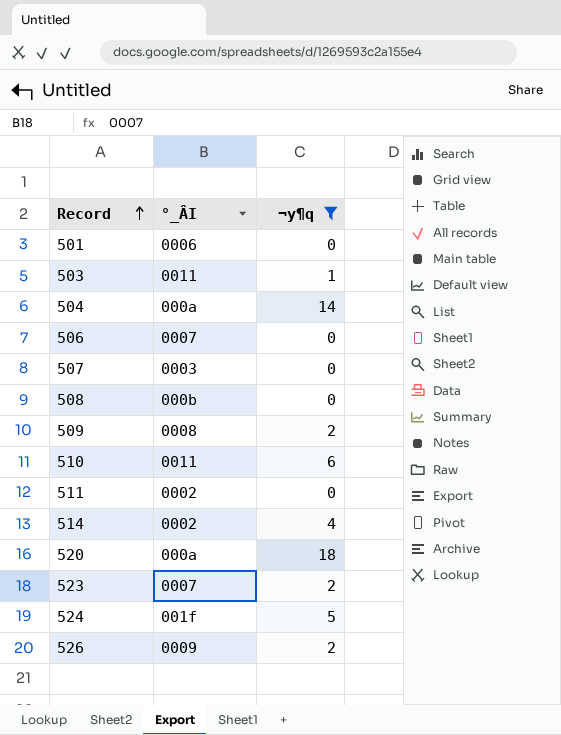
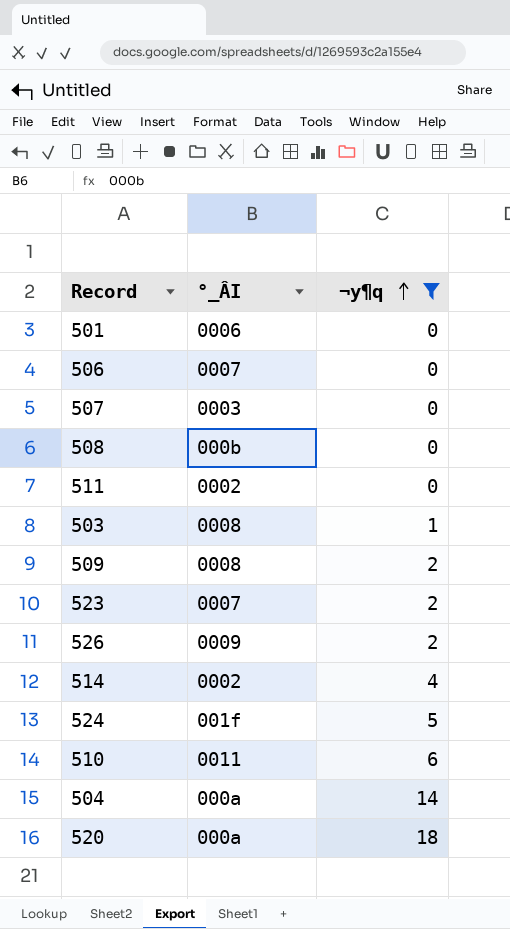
row order: Record ascending -> ¬y¶q ascending
503 | °_ÂI: 0011 -> 0008

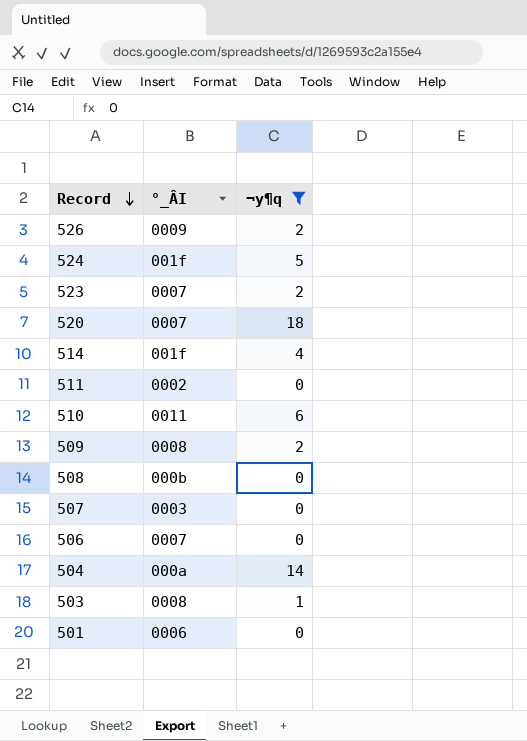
row order: ¬y¶q ascending -> Record descending
520 | °_ÂI: 000a -> 0007
514 | °_ÂI: 0002 -> 001f

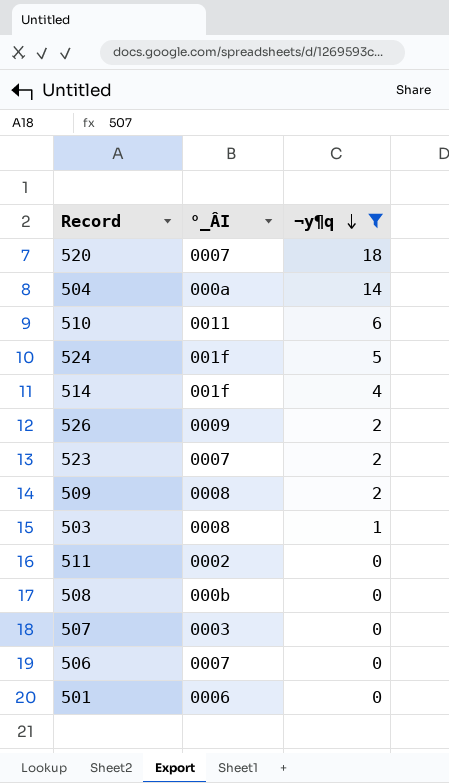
row order: Record descending -> ¬y¶q descending

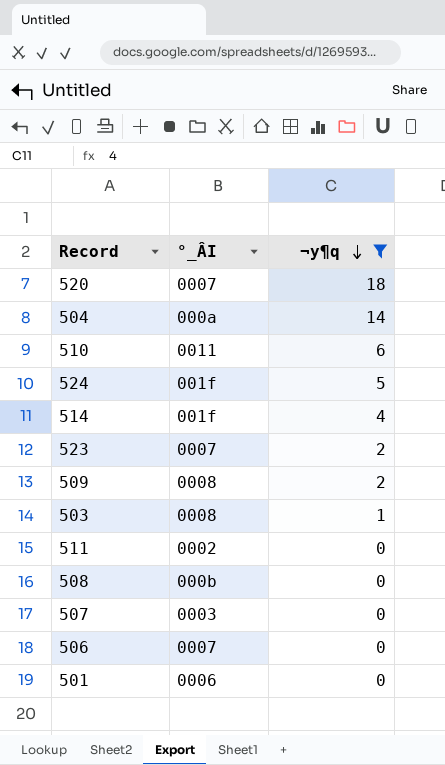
row 526: 0009 | 2 -> none

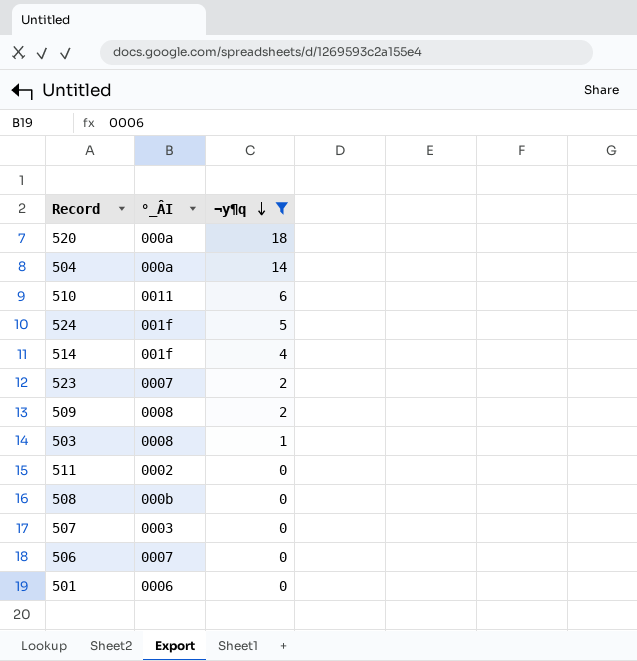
520 | °_ÂI: 0007 -> 000a

